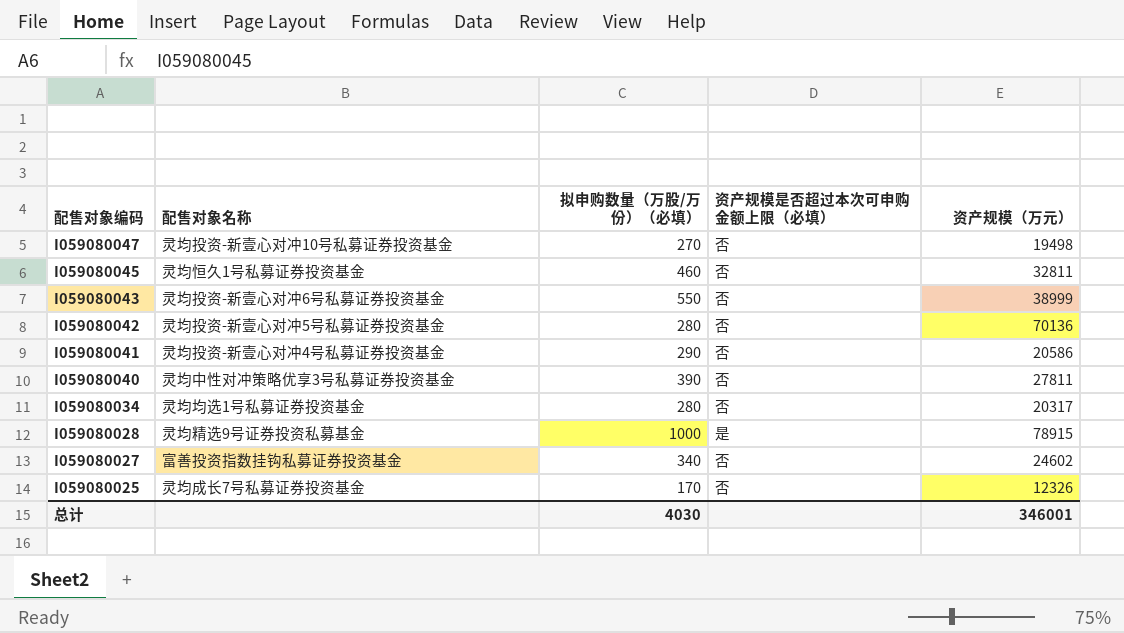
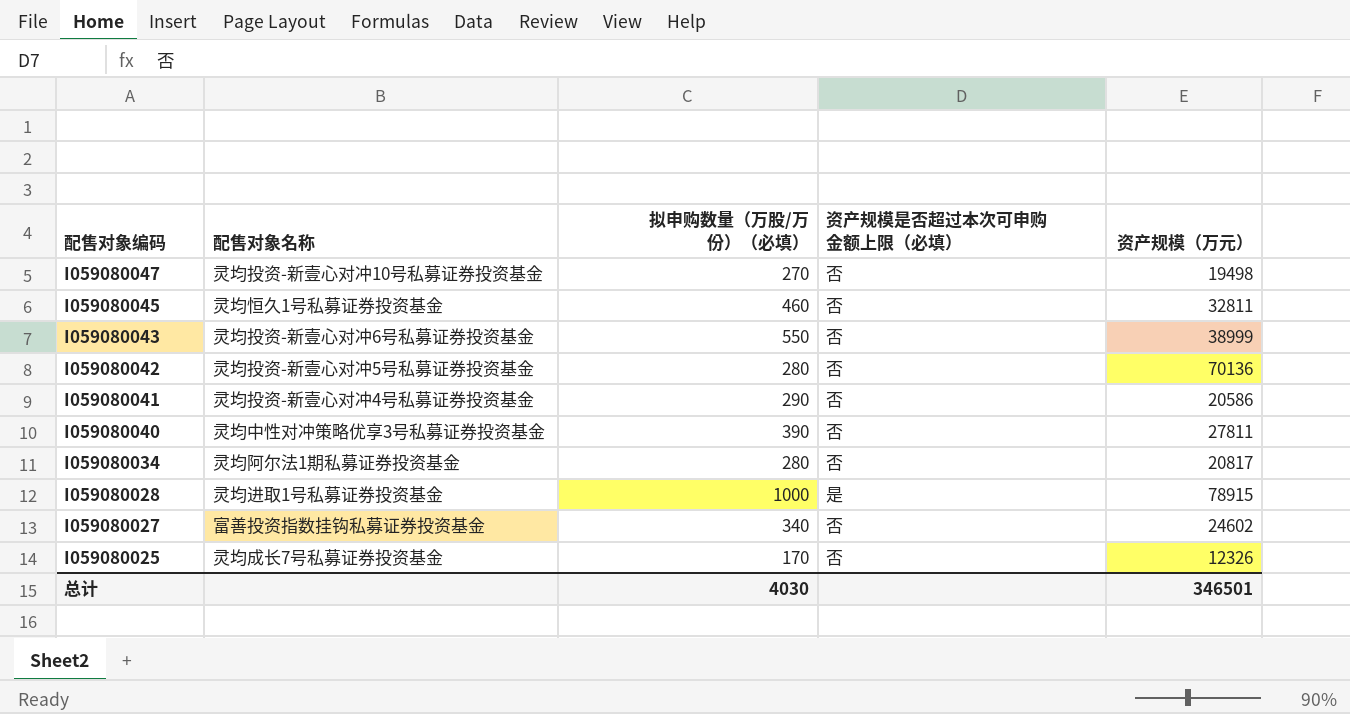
I059080034 | 配售对象名称: 灵均均选1号私募证券投资基金 -> 灵均阿尔法1期私募证券投资基金
I059080034 | 资产规模（万元）: 20317 -> 20817
I059080028 | 配售对象名称: 灵均精选9号证券投资私募基金 -> 灵均进取1号私募证券投资基金
总计 | 资产规模（万元）: 346001 -> 346501

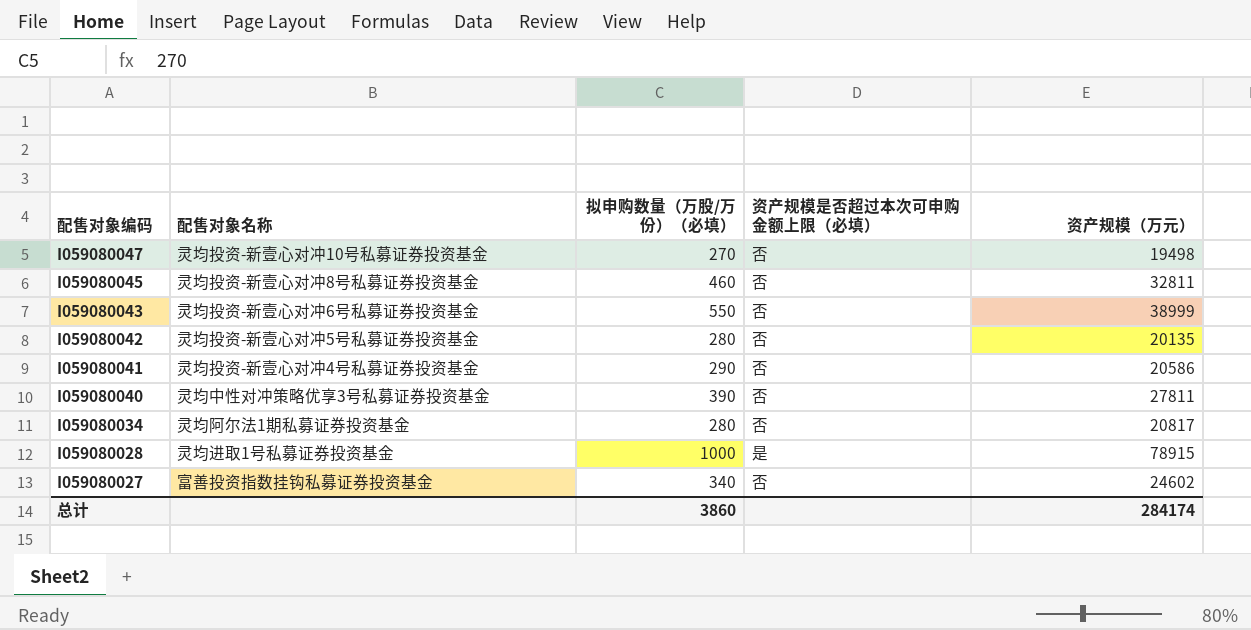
row I059080025: 灵均成长7号私募证券投资基金 | 170 | 否 | 12326 -> none
I059080045 | 配售对象名称: 灵均恒久1号私募证券投资基金 -> 灵均投资-新壹心对冲8号私募证券投资基金
I059080042 | 资产规模（万元）: 70136 -> 20135
总计 | 拟申购数量（万股/万份）（必填）: 4030 -> 3860
总计 | 资产规模（万元）: 346501 -> 284174

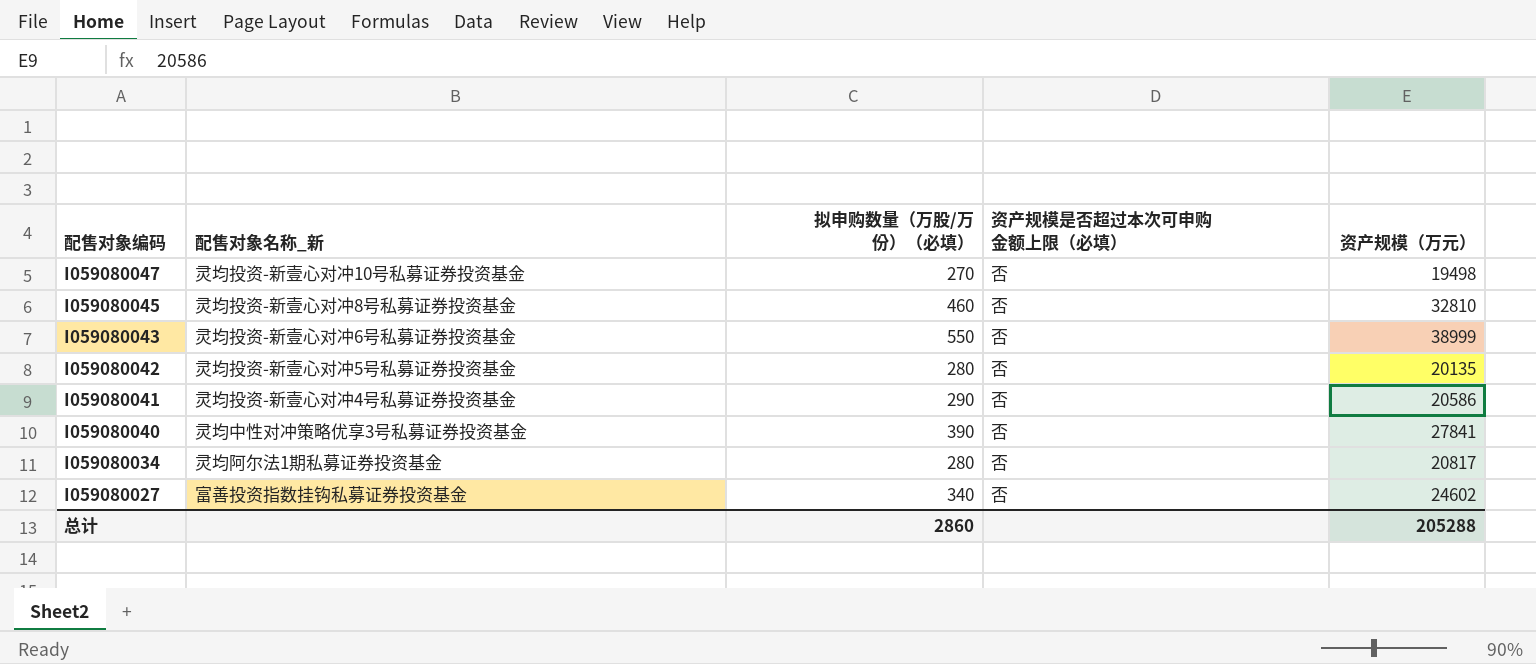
column name: 配售对象名称 -> 配售对象名称_新
row I059080028: 灵均进取1号私募证券投资基金 | 1000 | 是 | 78915 -> none
I059080045 | 资产规模（万元）: 32811 -> 32810
I059080040 | 资产规模（万元）: 27811 -> 27841
总计 | 拟申购数量（万股/万份）（必填）: 3860 -> 2860
总计 | 资产规模（万元）: 284174 -> 205288

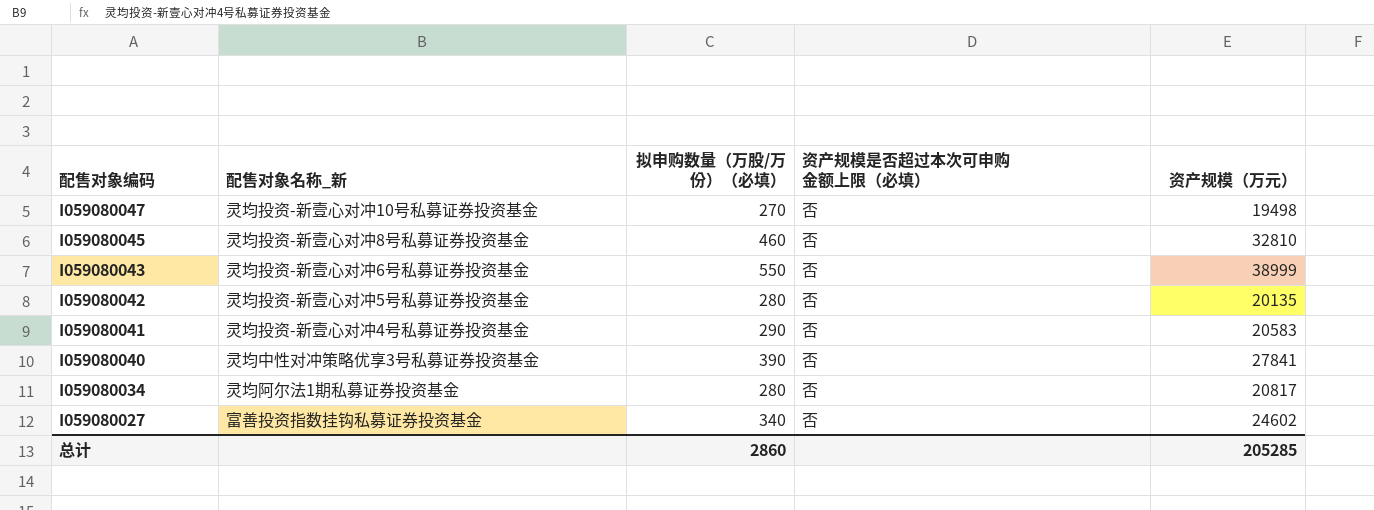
I059080041 | 资产规模（万元）: 20586 -> 20583
总计 | 资产规模（万元）: 205288 -> 205285

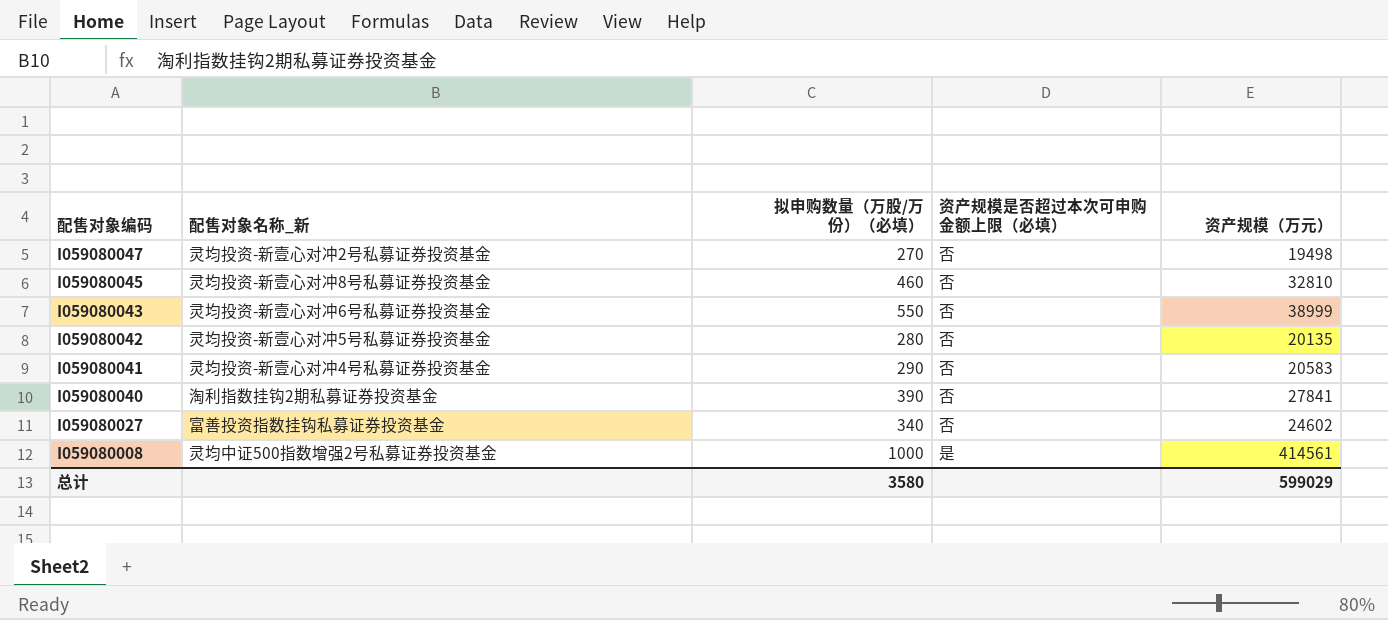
row I059080034: 灵均阿尔法1期私募证券投资基金 | 280 | 否 | 20817 -> none
I059080047 | 配售对象名称_新: 灵均投资-新壹心对冲10号私募证券投资基金 -> 灵均投资-新壹心对冲2号私募证券投资基金
I059080040 | 配售对象名称_新: 灵均中性对冲策略优享3号私募证券投资基金 -> 淘利指数挂钩2期私募证券投资基金
row I059080008: none -> 灵均中证500指数增强2号私募证券投资基金 | 1000 | 是 | 414561
总计 | 拟申购数量（万股/万份）（必填）: 2860 -> 3580
总计 | 资产规模（万元）: 205285 -> 599029

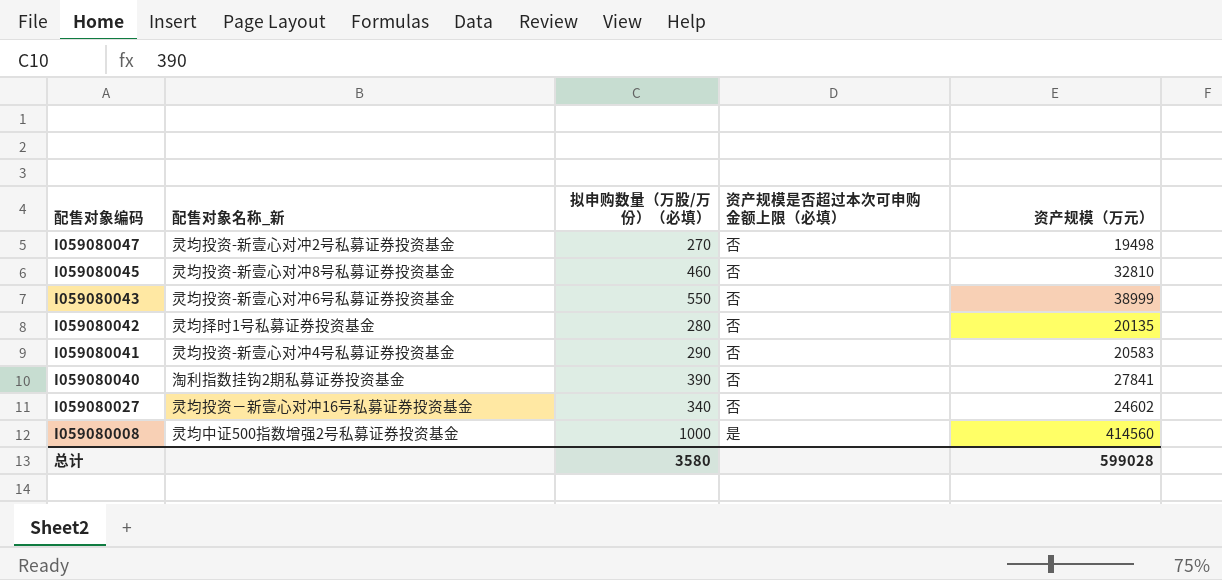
I059080042 | 配售对象名称_新: 灵均投资-新壹心对冲5号私募证券投资基金 -> 灵均择时1号私募证券投资基金
I059080027 | 配售对象名称_新: 富善投资指数挂钩私募证券投资基金 -> 灵均投资－新壹心对冲16号私募证券投资基金
I059080008 | 资产规模（万元）: 414561 -> 414560
总计 | 资产规模（万元）: 599029 -> 599028

